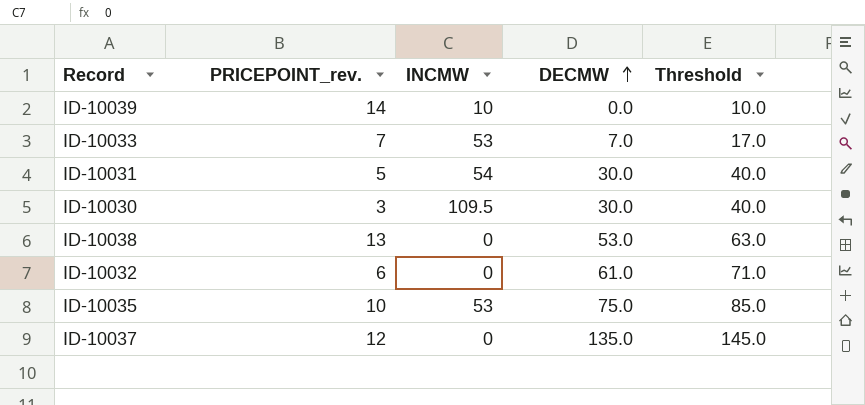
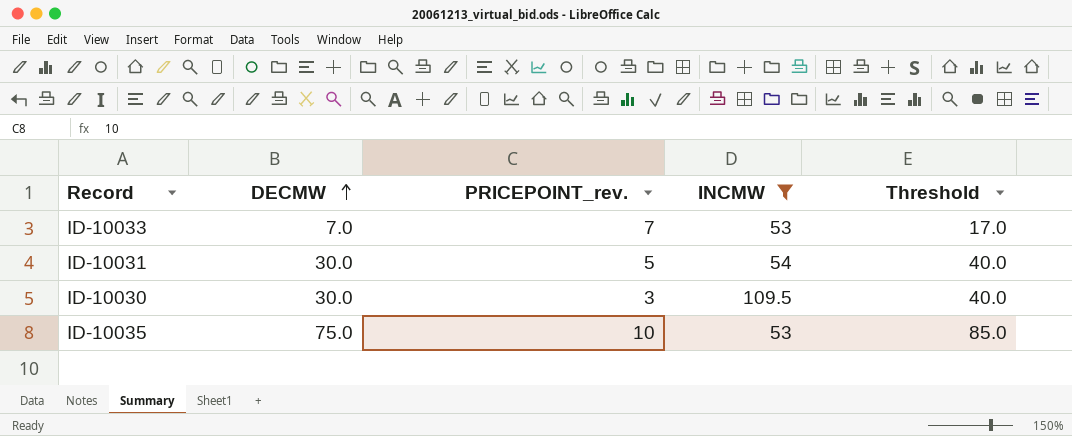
filter: none -> INCMW >= 53
column DECMW | position: 4 -> 2

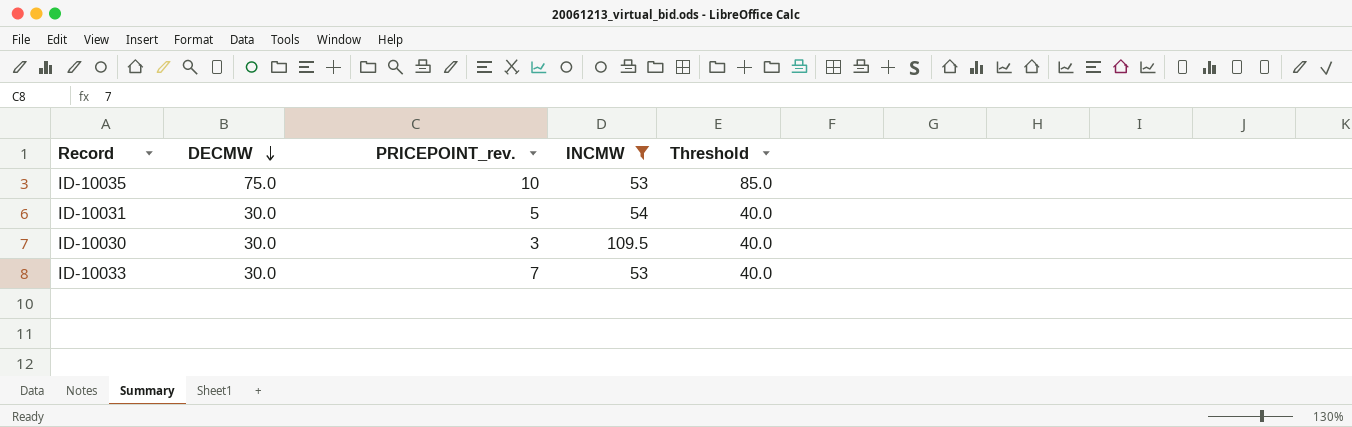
row order: DECMW ascending -> DECMW descending
ID-10033 | DECMW: 7.0 -> 30.0
ID-10033 | Threshold: 17.0 -> 40.0

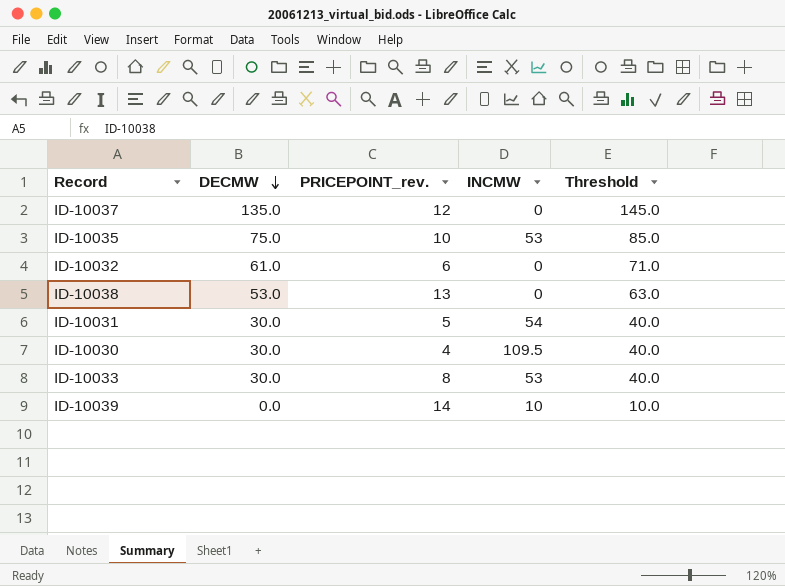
filter: INCMW >= 53 -> none
ID-10030 | PRICEPOINT_rev.: 3 -> 4
ID-10033 | PRICEPOINT_rev.: 7 -> 8

